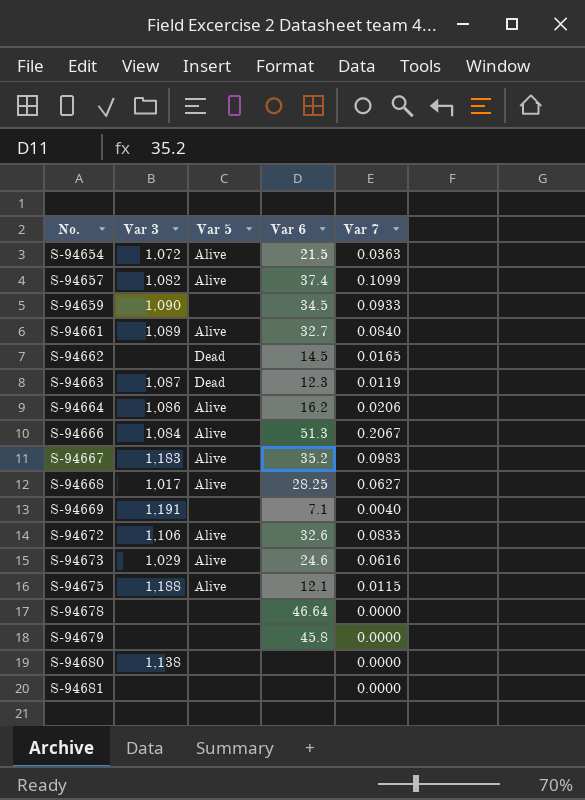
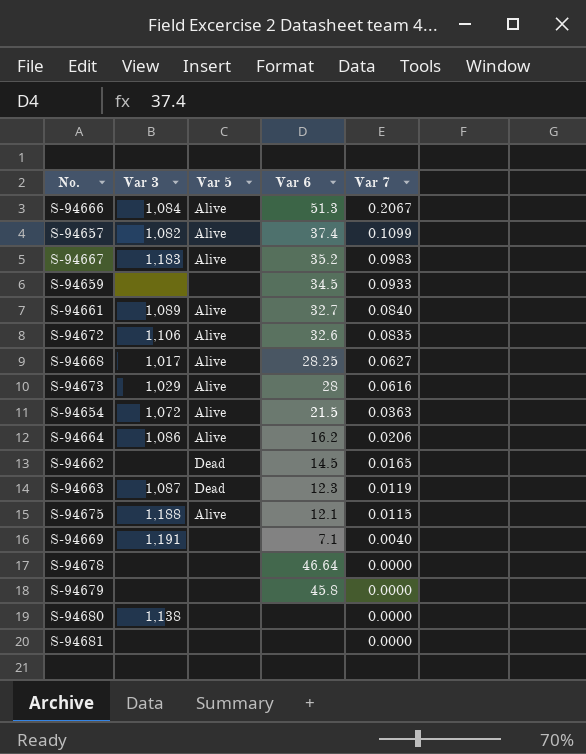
row order: No. ascending -> Var 7 descending
S-94659 | Var 3: 1,090 -> none
S-94673 | Var 6: 24.6 -> 28

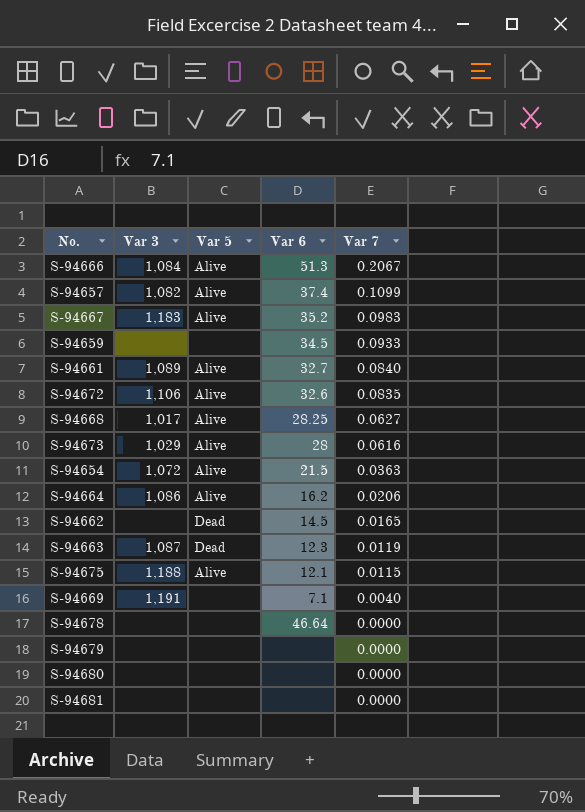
S-94679 | Var 6: 45.8 -> none
S-94680 | Var 3: 1,138 -> none

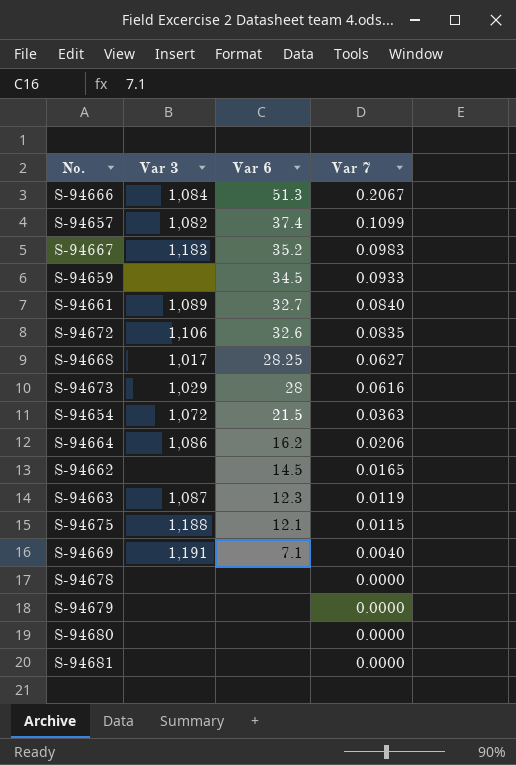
column Var 5 | position: 3 -> none
S-94678 | Var 6: 46.64 -> none

